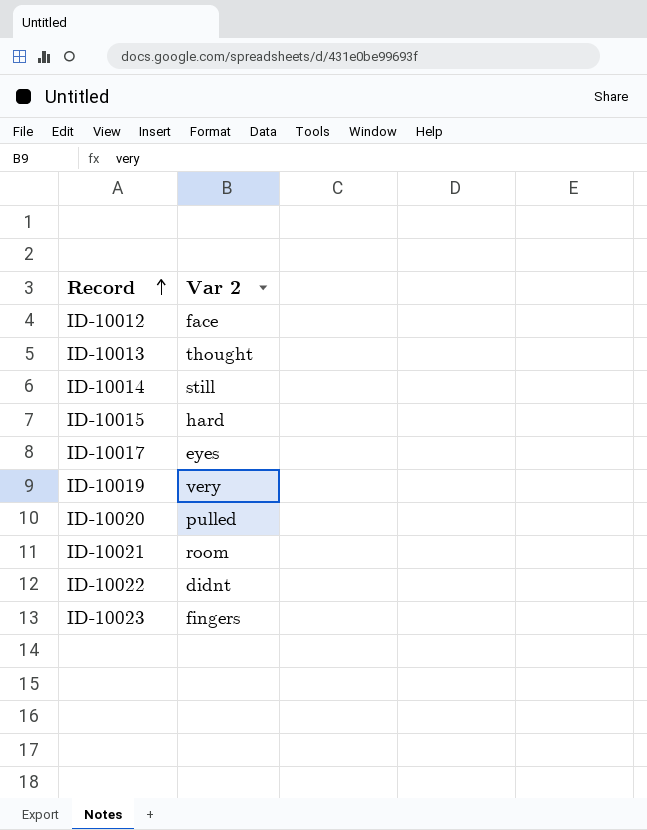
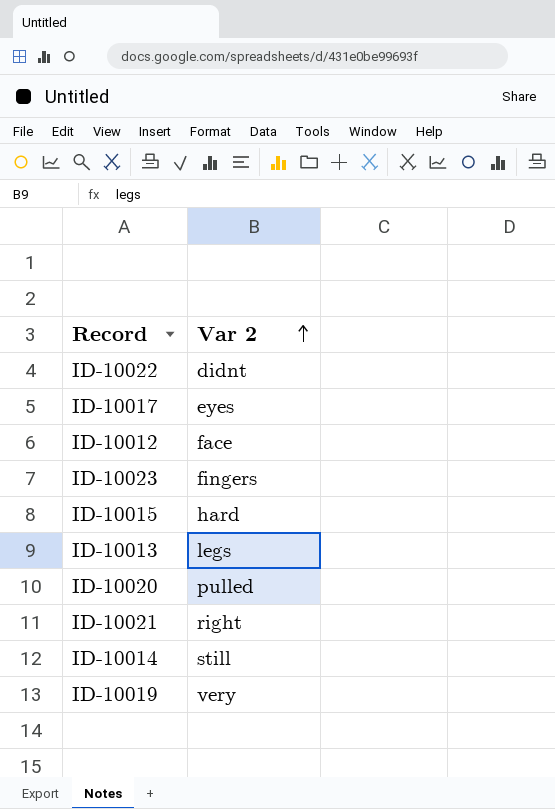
row order: Record ascending -> Var 2 ascending
ID-10013 | Var 2: thought -> legs
ID-10021 | Var 2: room -> right

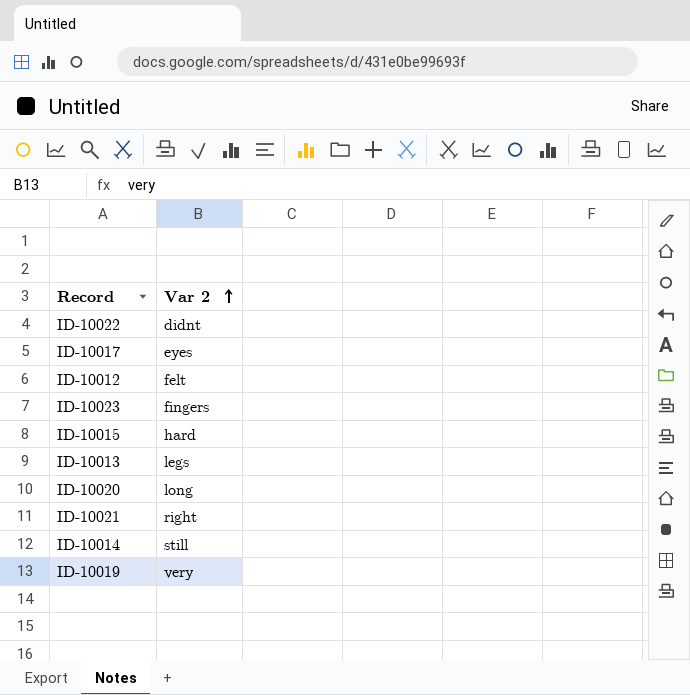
ID-10012 | Var 2: face -> felt
ID-10020 | Var 2: pulled -> long

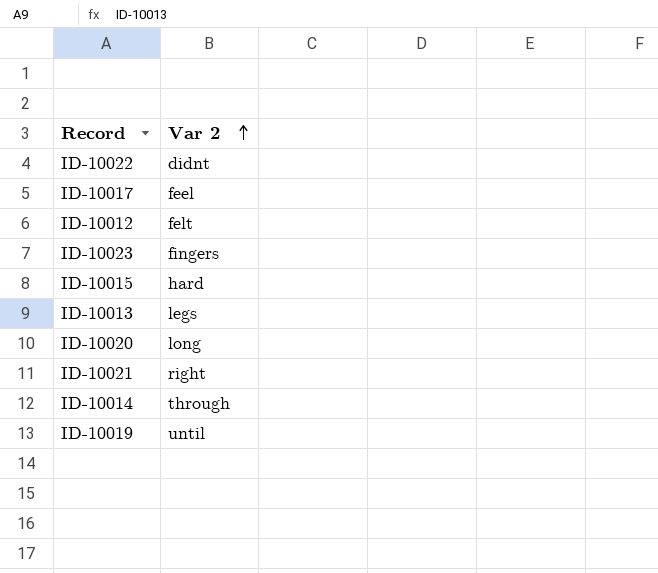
ID-10017 | Var 2: eyes -> feel
ID-10014 | Var 2: still -> through
ID-10019 | Var 2: very -> until

